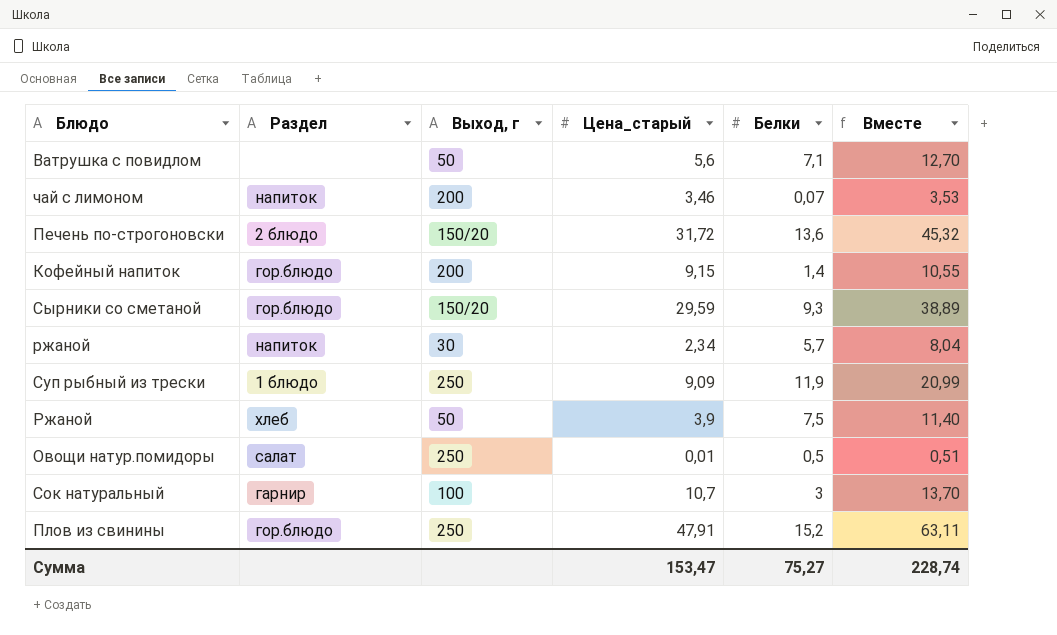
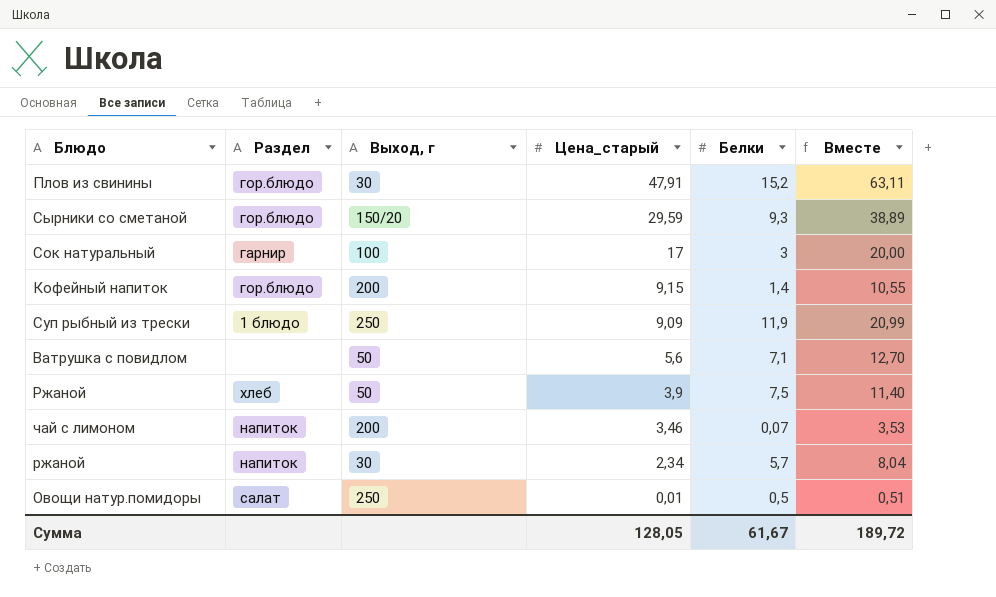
row order: none -> Цена_старый descending
row Печень по-строгоновски: 2 блюдо | 150/20 | 31,72 | 13,6 | 45,32 -> none
Плов из свинины | Выход, г: 250 -> 30
Сок натуральный | Цена_старый: 10,7 -> 17
Сок натуральный | Вместе: 13,70 -> 20,00
Сумма | Цена_старый: 153,47 -> 128,05
Сумма | Белки: 75,27 -> 61,67
Сумма | Вместе: 228,74 -> 189,72

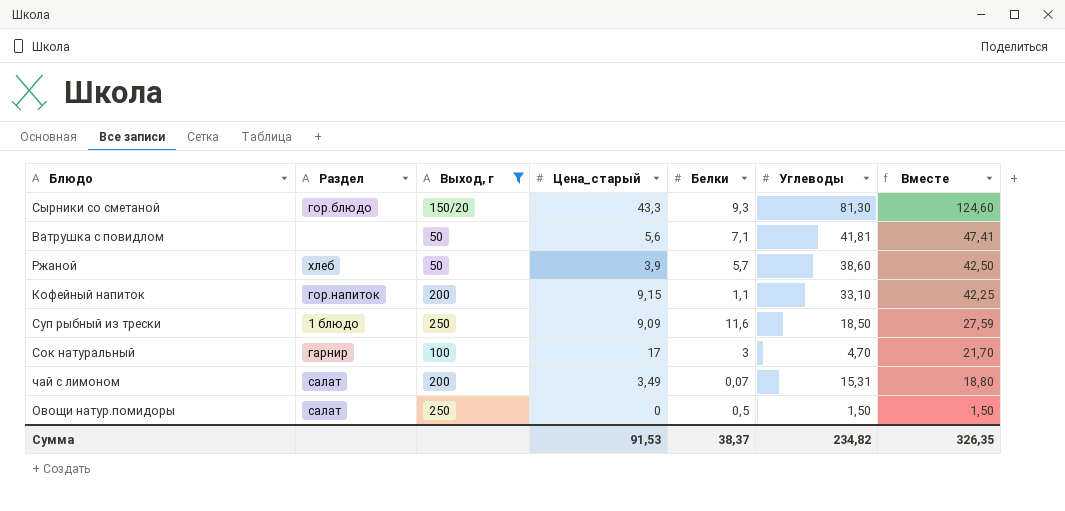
filter: none -> Выход, г != 30
row order: Цена_старый descending -> Вместе descending
column Углеводы | position: none -> 6
column Вместе | formula: [Цена_старый] + [Белки] -> [Цена_старый] + [Углеводы]
Сырники со сметаной | Цена_старый: 29,59 -> 43,3
Ржаной | Белки: 7,5 -> 5,7
Кофейный напиток | Раздел: гор.блюдо -> гор.напиток
Кофейный напиток | Белки: 1,4 -> 1,1
Суп рыбный из трески | Белки: 11,9 -> 11,6
чай с лимоном | Раздел: напиток -> салат
чай с лимоном | Цена_старый: 3,46 -> 3,49
Овощи натур.помидоры | Цена_старый: 0,01 -> 0
Сумма | Цена_старый: 128,05 -> 91,53
Сумма | Белки: 61,67 -> 38,37
Сумма | Вместе: 189,72 -> 326,35

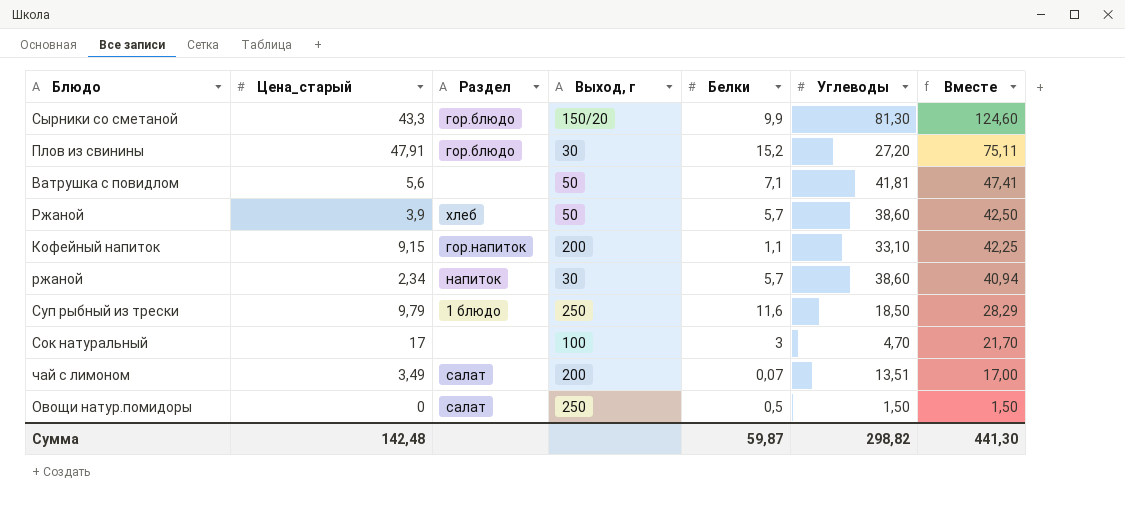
filter: Выход, г != 30 -> none
column Цена_старый | position: 4 -> 2
Сырники со сметаной | Белки: 9,3 -> 9,9
Суп рыбный из трески | Цена_старый: 9,09 -> 9,79
Суп рыбный из трески | Вместе: 27,59 -> 28,29
Сок натуральный | Раздел: гарнир -> none
чай с лимоном | Углеводы: 15,31 -> 13,51
чай с лимоном | Вместе: 18,80 -> 17,00
Сумма | Цена_старый: 91,53 -> 142,48
Сумма | Белки: 38,37 -> 59,87
Сумма | Углеводы: 234,82 -> 298,82
Сумма | Вместе: 326,35 -> 441,30

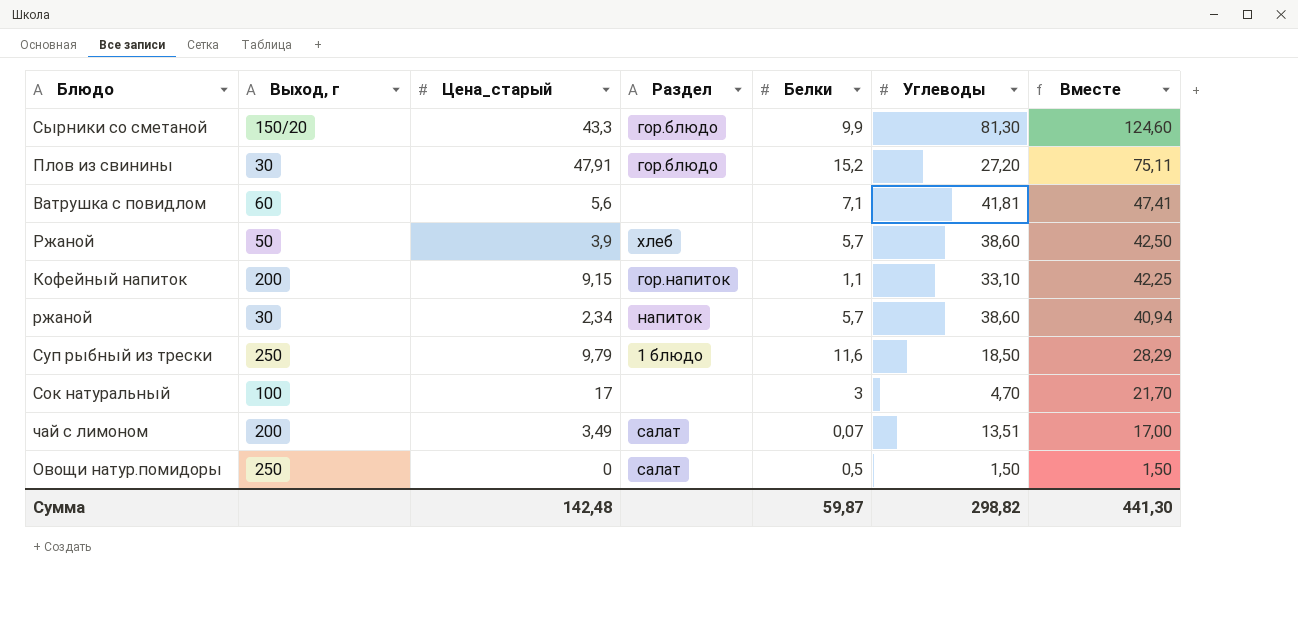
column Выход, г | position: 4 -> 2
Ватрушка с повидлом | Выход, г: 50 -> 60

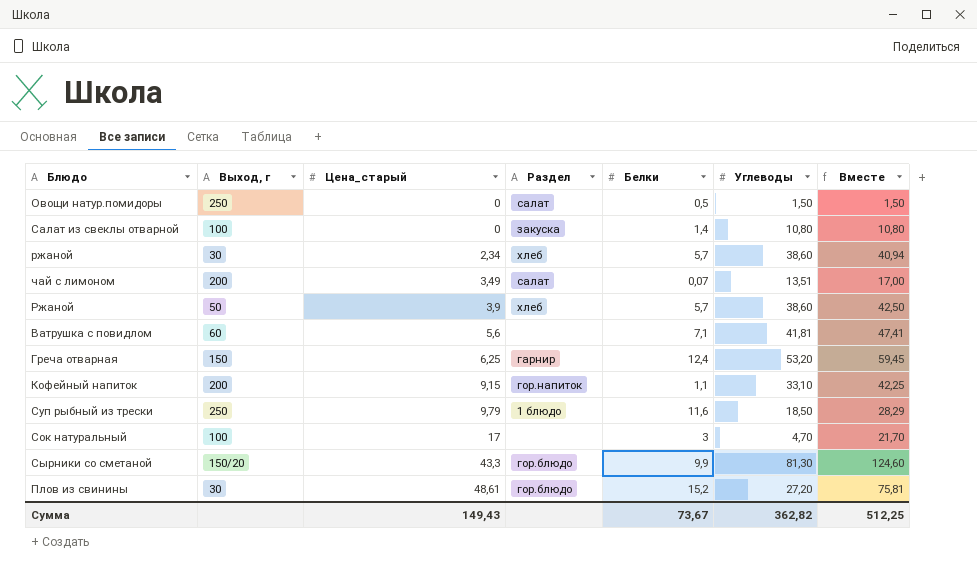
row order: Вместе descending -> Цена_старый ascending
row Салат из свеклы отварной: none -> 100 | 0 | закуска | 1,4 | 10,80 | 10,80
ржаной | Раздел: напиток -> хлеб
row Греча отварная: none -> 150 | 6,25 | гарнир | 12,4 | 53,20 | 59,45
Плов из свинины | Цена_старый: 47,91 -> 48,61
Плов из свинины | Вместе: 75,11 -> 75,81
Сумма | Цена_старый: 142,48 -> 149,43
Сумма | Белки: 59,87 -> 73,67
Сумма | Углеводы: 298,82 -> 362,82
Сумма | Вместе: 441,30 -> 512,25

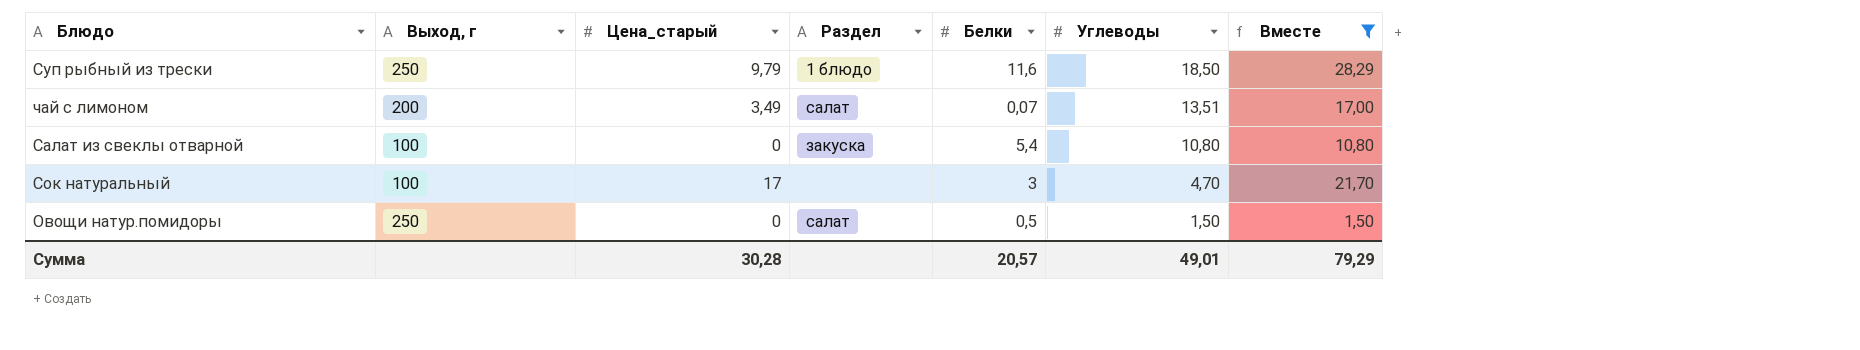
filter: none -> Вместе <= 28,29
row order: Цена_старый ascending -> Углеводы descending
Салат из свеклы отварной | Белки: 1,4 -> 5,4
Сумма | Цена_старый: 149,43 -> 30,28
Сумма | Белки: 73,67 -> 20,57
Сумма | Углеводы: 362,82 -> 49,01
Сумма | Вместе: 512,25 -> 79,29

